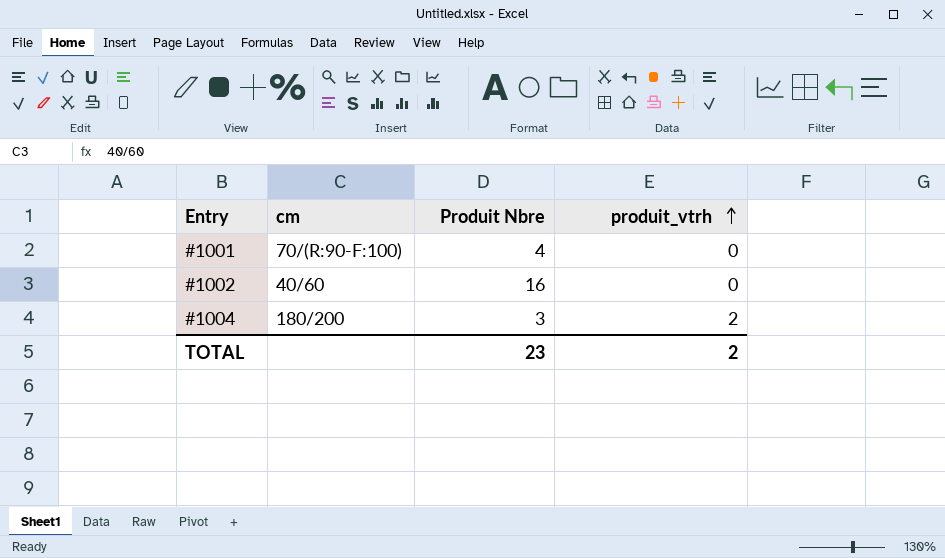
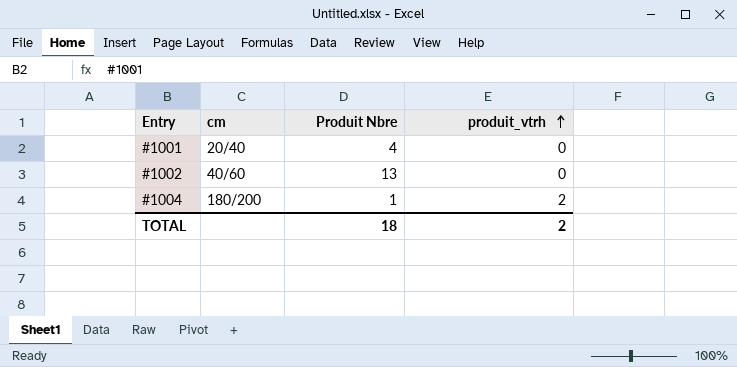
#1001 | cm: 70/(R:90-F:100) -> 20/40
#1002 | Produit Nbre: 16 -> 13
#1004 | Produit Nbre: 3 -> 1
TOTAL | Produit Nbre: 23 -> 18

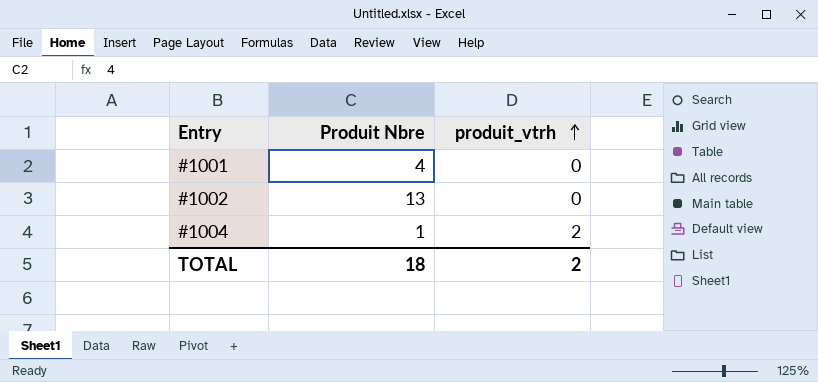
column cm | position: 2 -> none

